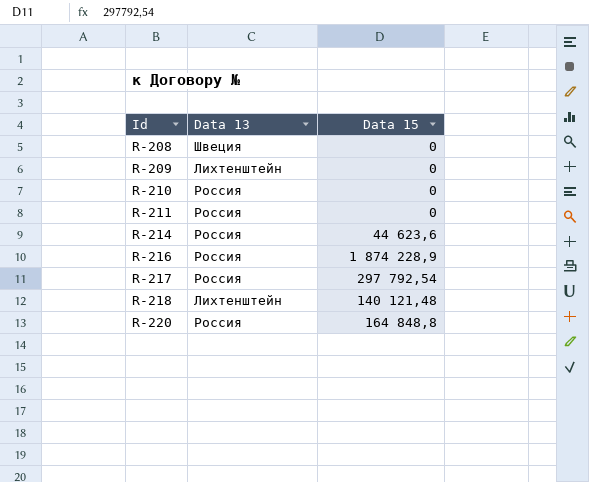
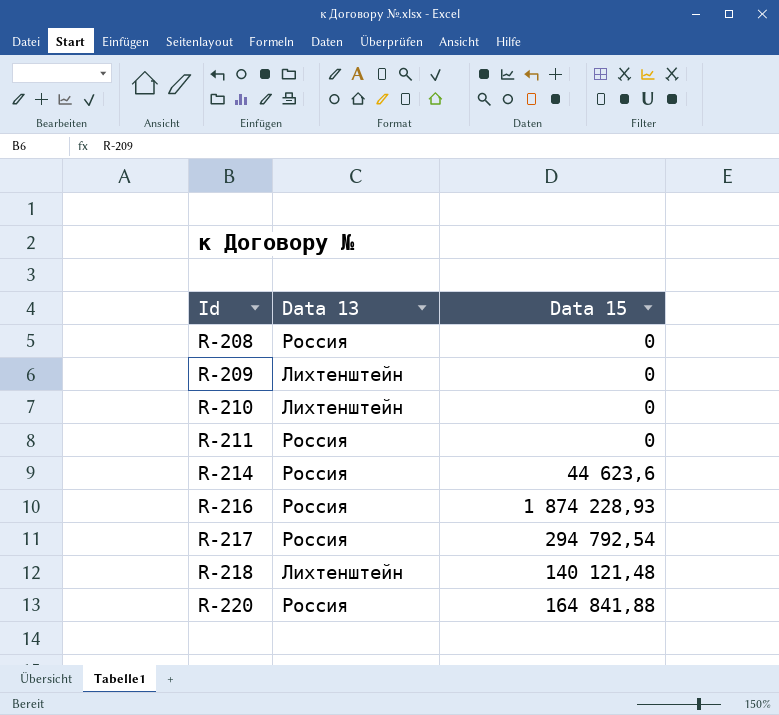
R-208 | Data 13: Швеция -> Россия
R-210 | Data 13: Россия -> Лихтенштейн
R-216 | Data 15: 1 874 228,9 -> 1 874 228,93
R-217 | Data 15: 297 792,54 -> 294 792,54
R-220 | Data 15: 164 848,8 -> 164 841,88

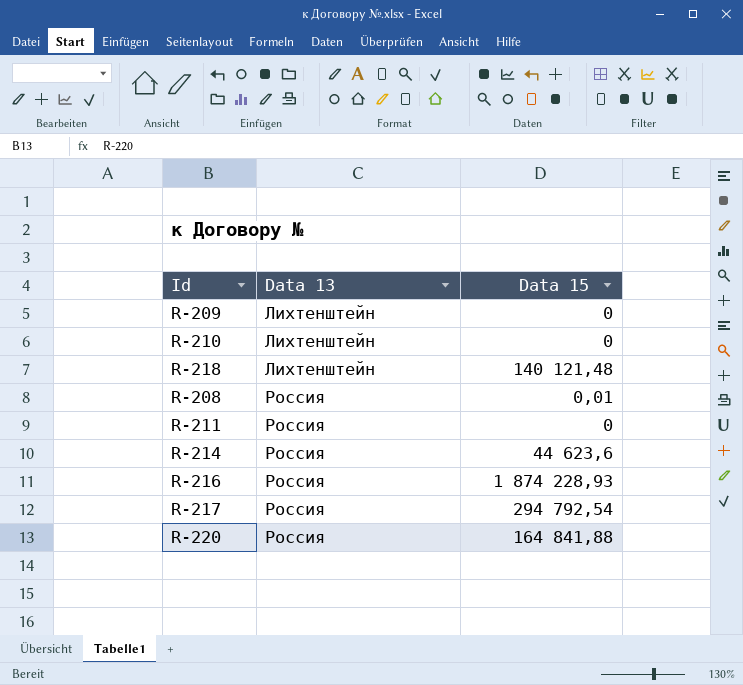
row order: Id ascending -> Data 13 ascending
R-208 | Data 15: 0 -> 0,01

